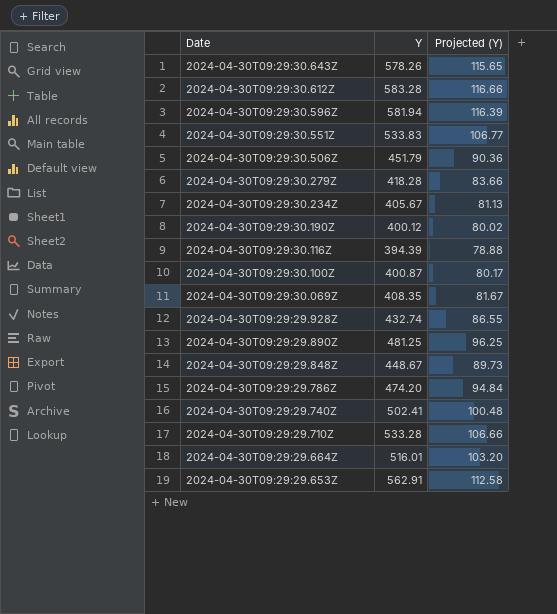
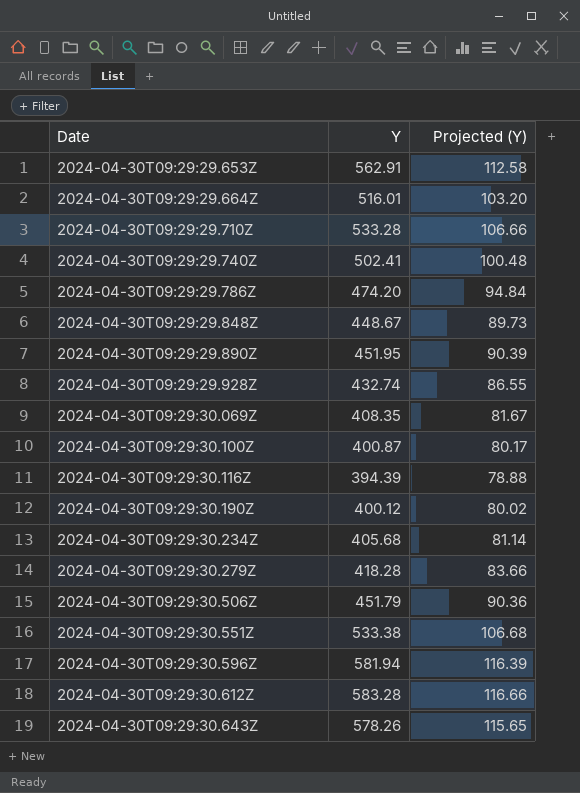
row order: Date descending -> Date ascending
2024-04-30T09:29:29.890Z | Y: 481.25 -> 451.95
2024-04-30T09:29:29.890Z | Projected (Y): 96.25 -> 90.39
2024-04-30T09:29:30.234Z | Y: 405.67 -> 405.68
2024-04-30T09:29:30.234Z | Projected (Y): 81.13 -> 81.14
2024-04-30T09:29:30.551Z | Y: 533.83 -> 533.38
2024-04-30T09:29:30.551Z | Projected (Y): 106.77 -> 106.68

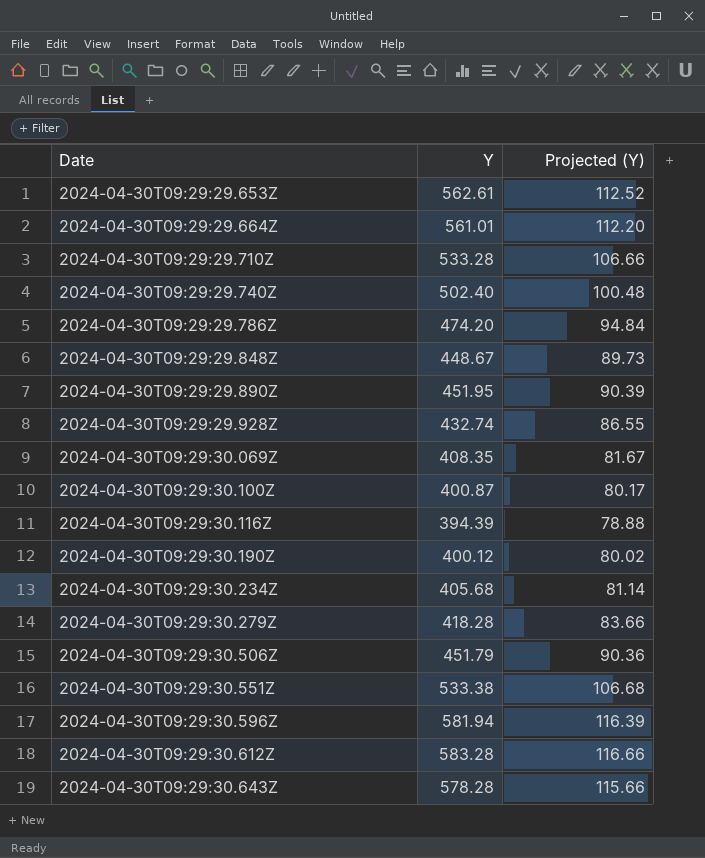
2024-04-30T09:29:29.653Z | Y: 562.91 -> 562.61
2024-04-30T09:29:29.653Z | Projected (Y): 112.58 -> 112.52
2024-04-30T09:29:29.664Z | Y: 516.01 -> 561.01
2024-04-30T09:29:29.664Z | Projected (Y): 103.20 -> 112.20
2024-04-30T09:29:29.740Z | Y: 502.41 -> 502.40
2024-04-30T09:29:30.643Z | Y: 578.26 -> 578.28
2024-04-30T09:29:30.643Z | Projected (Y): 115.65 -> 115.66

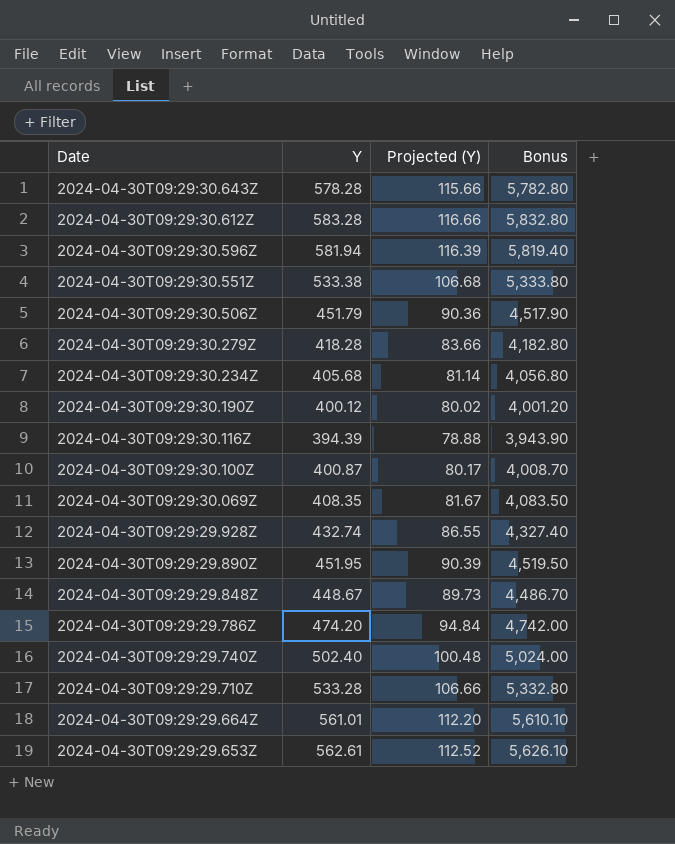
row order: Date ascending -> Date descending
column Bonus | formula: none -> [Y] * 10

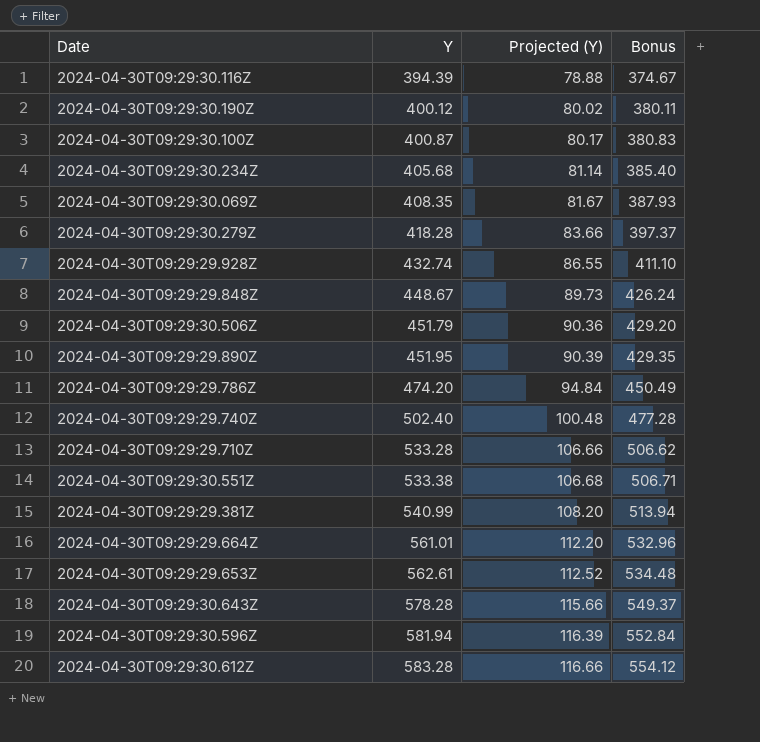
row order: Date descending -> Y ascending
column Bonus | formula: [Y] * 10 -> [Y] * 0.95
row 2024-04-30T09:29:29.381Z: none -> 540.99 | 108.20 | 513.94

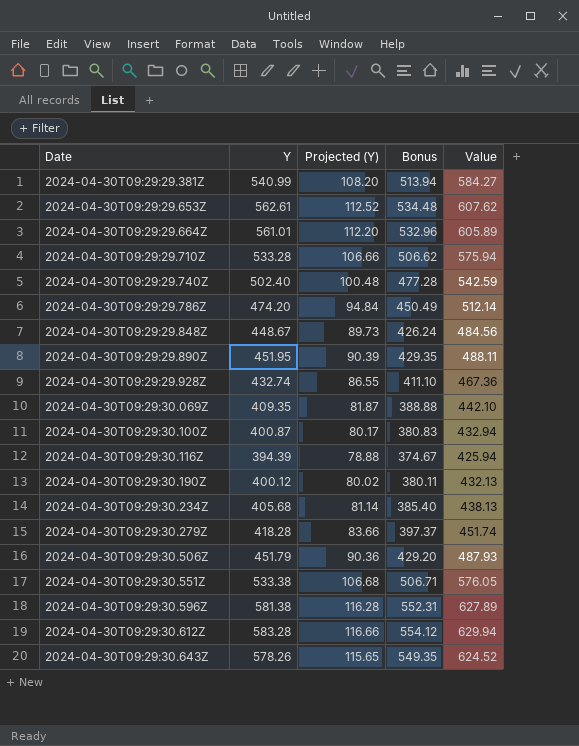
row order: Y ascending -> Date ascending
column Value | formula: none -> [Y] * 1.08
2024-04-30T09:29:30.069Z | Y: 408.35 -> 409.35
2024-04-30T09:29:30.069Z | Projected (Y): 81.67 -> 81.87
2024-04-30T09:29:30.069Z | Bonus: 387.93 -> 388.88
2024-04-30T09:29:30.596Z | Y: 581.94 -> 581.38
2024-04-30T09:29:30.596Z | Projected (Y): 116.39 -> 116.28
2024-04-30T09:29:30.596Z | Bonus: 552.84 -> 552.31
2024-04-30T09:29:30.643Z | Y: 578.28 -> 578.26
2024-04-30T09:29:30.643Z | Projected (Y): 115.66 -> 115.65
2024-04-30T09:29:30.643Z | Bonus: 549.37 -> 549.35

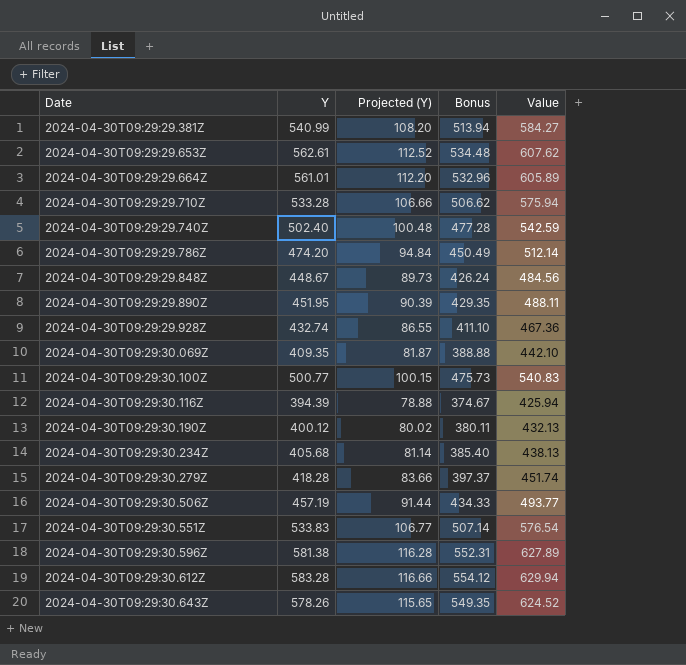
2024-04-30T09:29:30.100Z | Y: 400.87 -> 500.77
2024-04-30T09:29:30.100Z | Projected (Y): 80.17 -> 100.15
2024-04-30T09:29:30.100Z | Bonus: 380.83 -> 475.73
2024-04-30T09:29:30.100Z | Value: 432.94 -> 540.83
2024-04-30T09:29:30.506Z | Y: 451.79 -> 457.19
2024-04-30T09:29:30.506Z | Projected (Y): 90.36 -> 91.44
2024-04-30T09:29:30.506Z | Bonus: 429.20 -> 434.33
2024-04-30T09:29:30.506Z | Value: 487.93 -> 493.77
2024-04-30T09:29:30.551Z | Y: 533.38 -> 533.83
2024-04-30T09:29:30.551Z | Projected (Y): 106.68 -> 106.77
2024-04-30T09:29:30.551Z | Bonus: 506.71 -> 507.14
2024-04-30T09:29:30.551Z | Value: 576.05 -> 576.54

